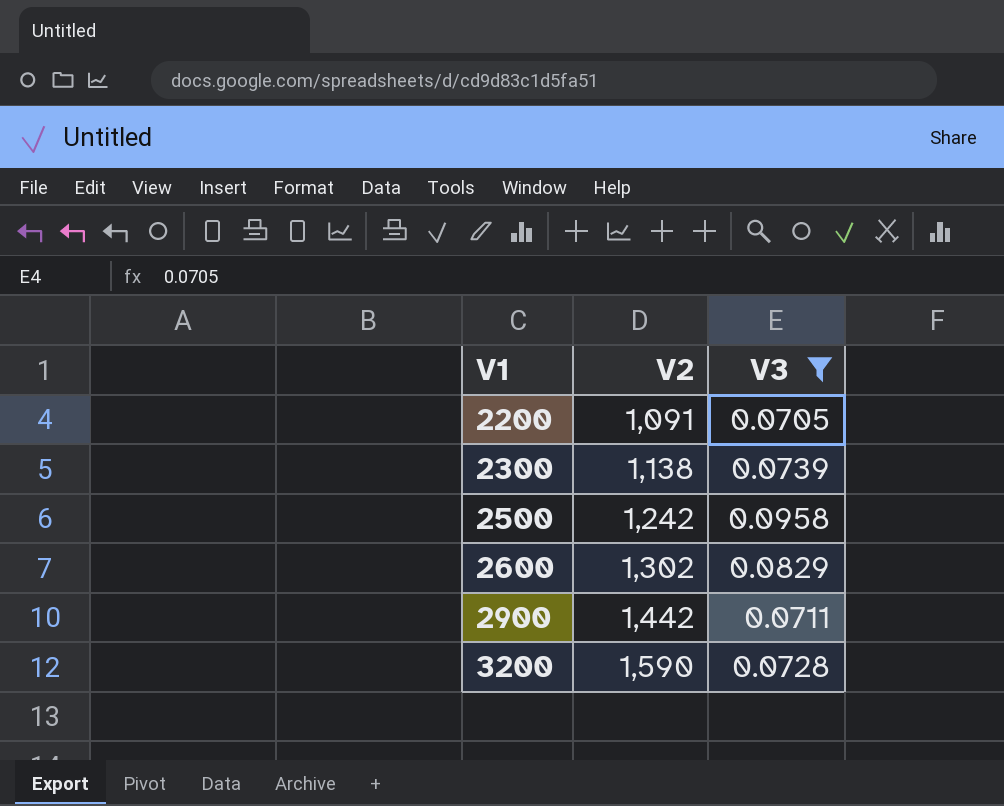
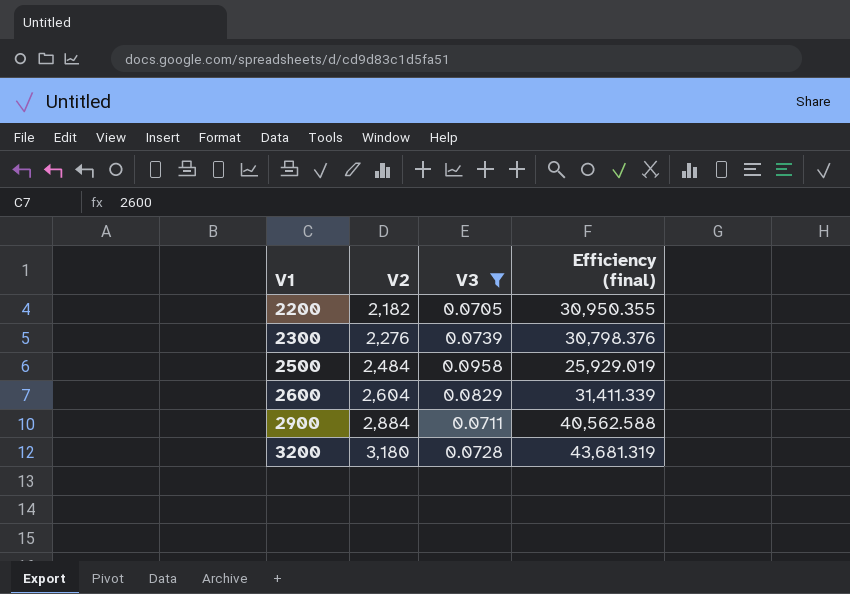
column Efficiency (final) | formula: none -> [V2] / [V3]
2200 | V2: 1,091 -> 2,182
2300 | V2: 1,138 -> 2,276
2500 | V2: 1,242 -> 2,484
2600 | V2: 1,302 -> 2,604
2900 | V2: 1,442 -> 2,884
3200 | V2: 1,590 -> 3,180

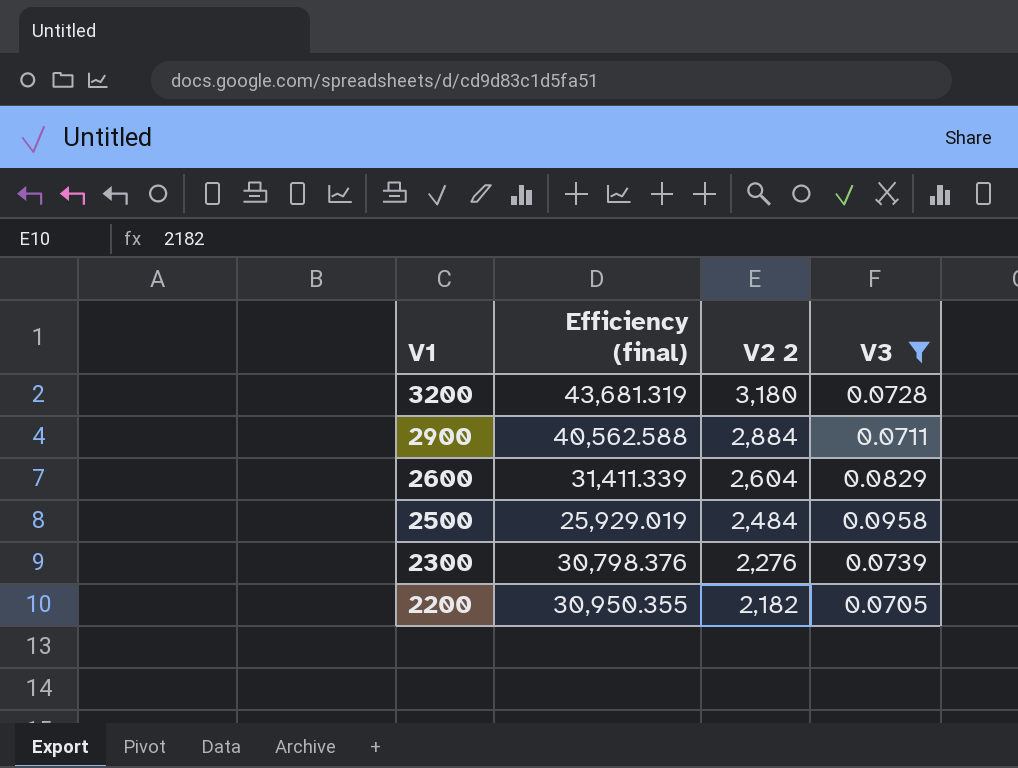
row order: V1 ascending -> V1 descending
column Efficiency (final) | position: 4 -> 2
column name: V2 -> V2 2

